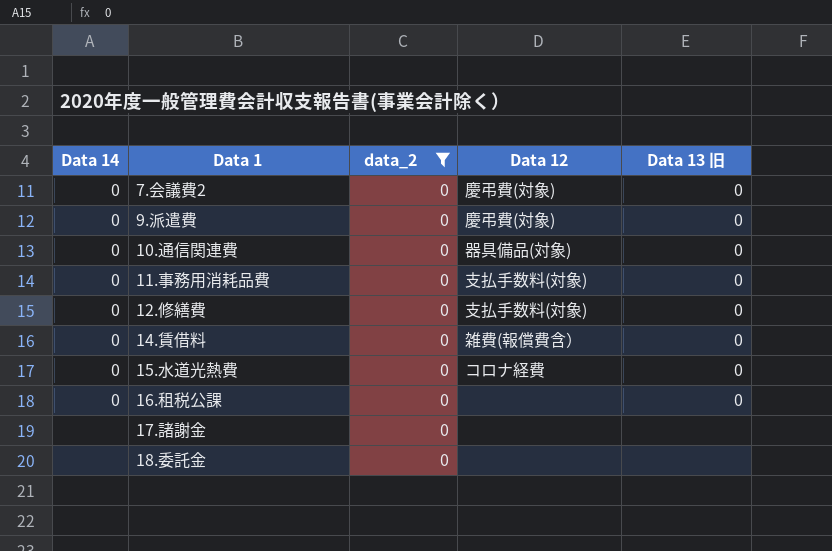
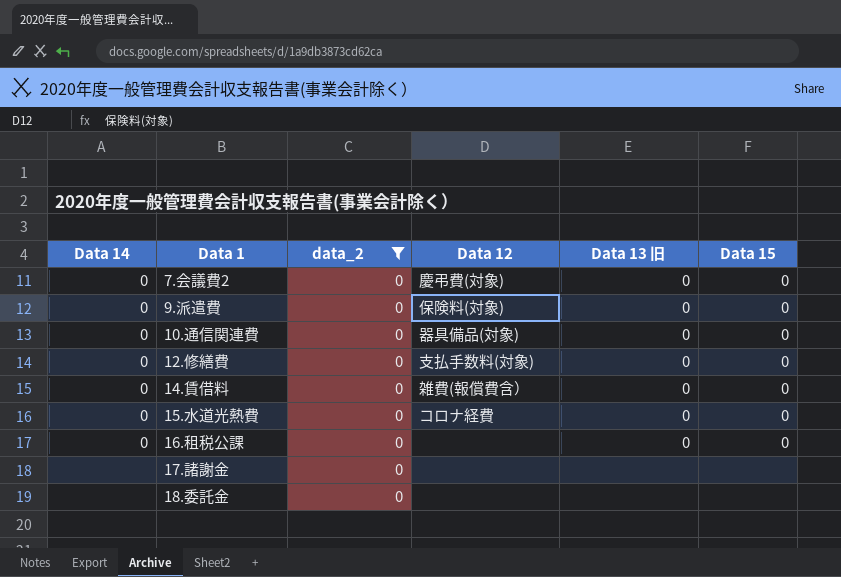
column Data 15 | position: none -> 6
row 11.事務用消耗品費: 0 | 0 | 支払手数料(対象) | 0 -> none
9.派遣費 | Data 12: 慶弔費(対象) -> 保険料(対象)

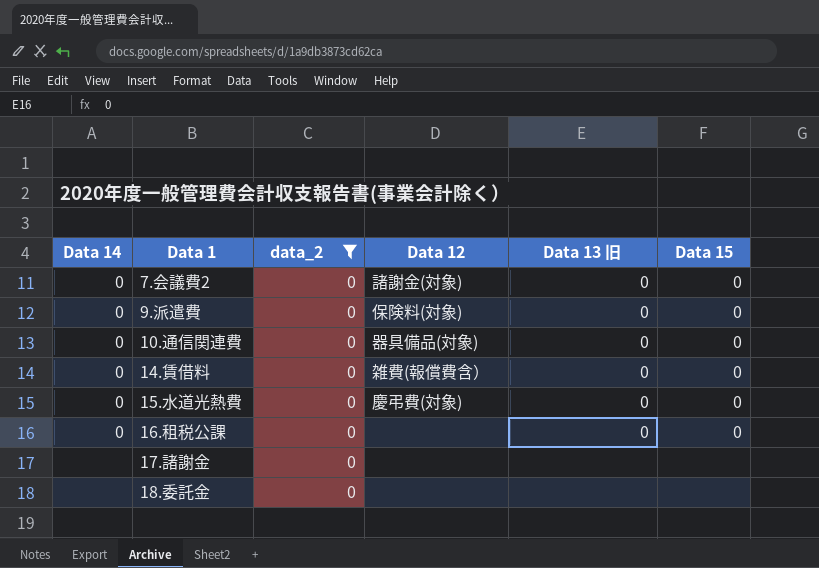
row 12.修繕費: 0 | 0 | 支払手数料(対象) | 0 | 0 -> none
7.会議費2 | Data 12: 慶弔費(対象) -> 諸謝金(対象)
15.水道光熱費 | Data 12: コロナ経費 -> 慶弔費(対象)

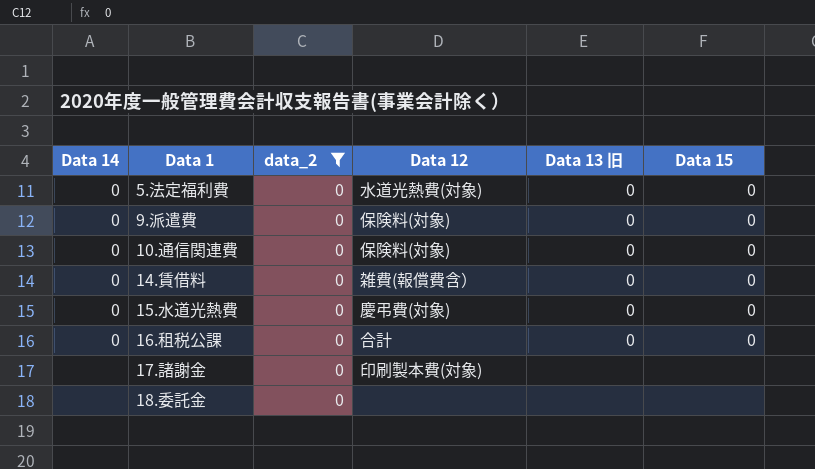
row 7.会議費2: 0 | 0 | 諸謝金(対象) | 0 | 0 -> none
row 5.法定福利費: none -> 0 | 0 | 水道光熱費(対象) | 0 | 0
10.通信関連費 | Data 12: 器具備品(対象) -> 保険料(対象)
16.租税公課 | Data 12: none -> 合計
17.諸謝金 | Data 12: none -> 印刷製本費(対象)

